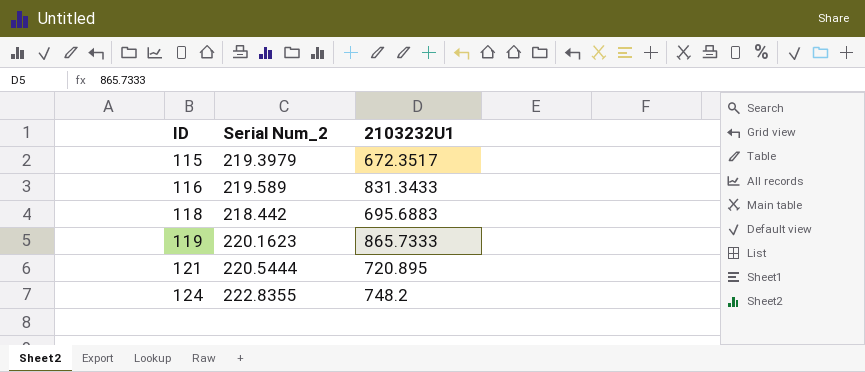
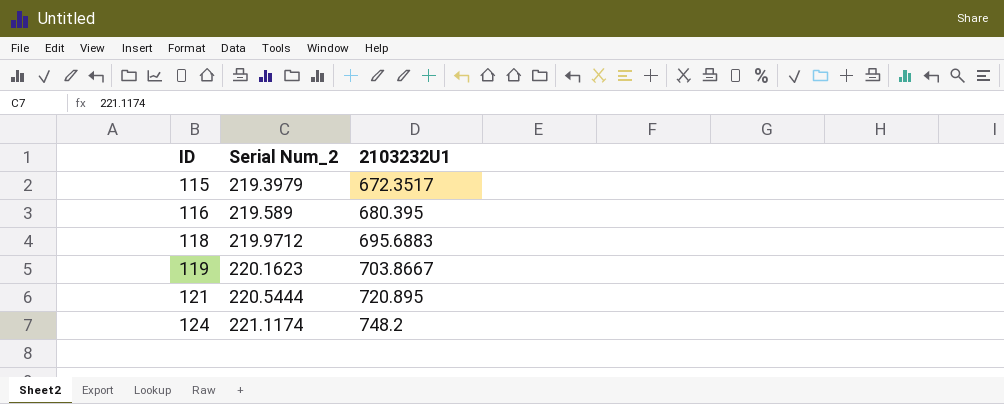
116 | 2103232U1: 831.3433 -> 680.395
118 | Serial Num_2: 218.442 -> 219.9712
119 | 2103232U1: 865.7333 -> 703.8667
124 | Serial Num_2: 222.8355 -> 221.1174

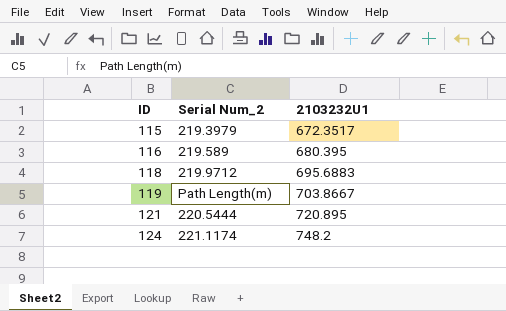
119 | Serial Num_2: 220.1623 -> Path Length(m)

